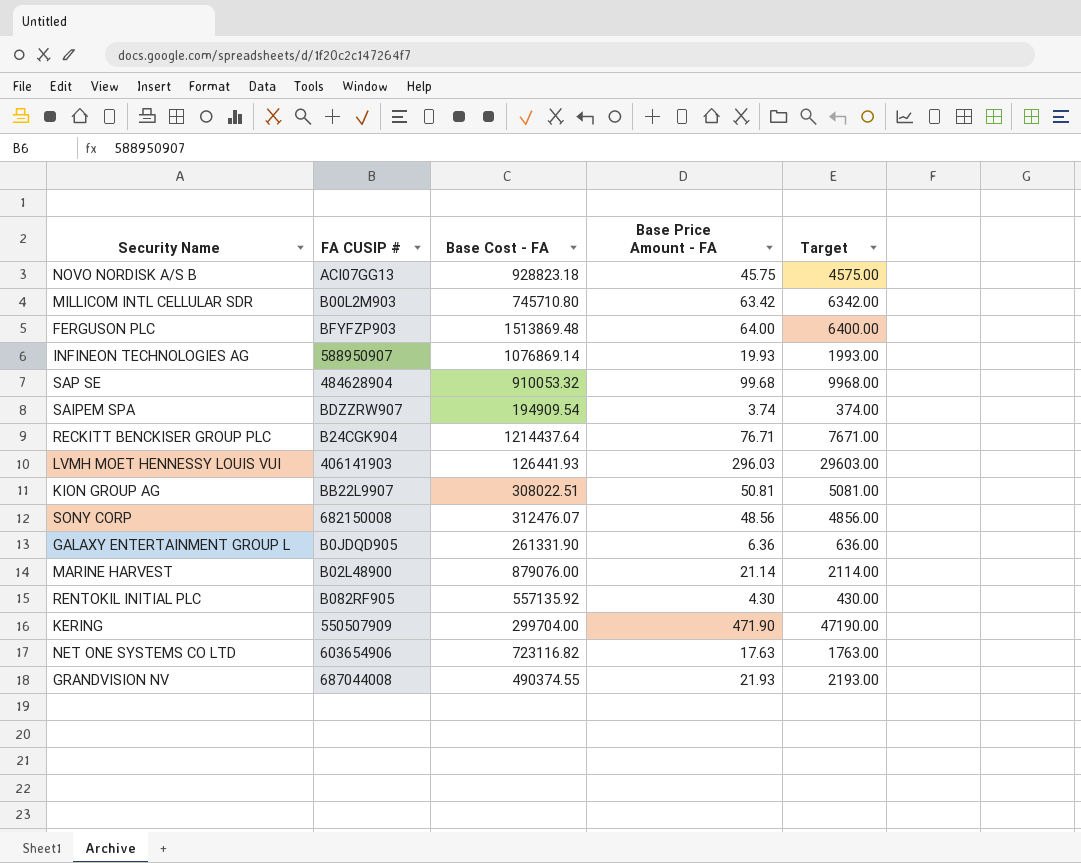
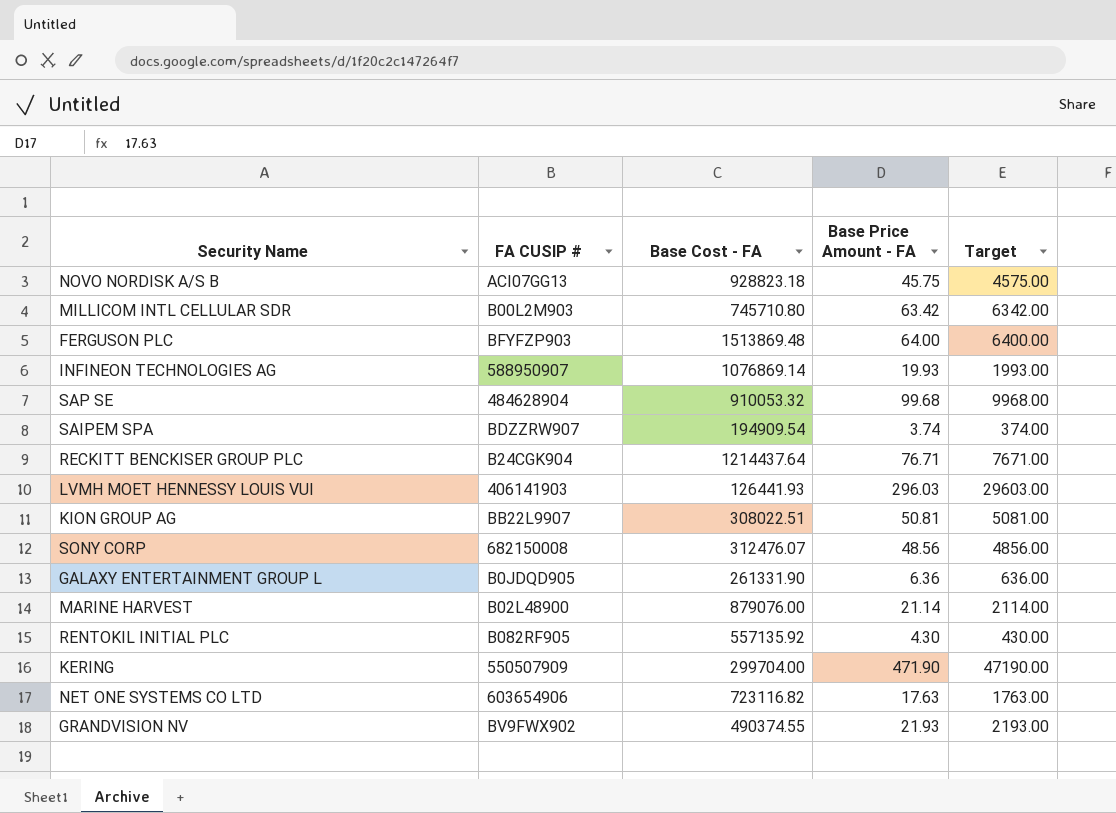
GRANDVISION NV | FA CUSIP #: 687044008 -> BV9FWX902

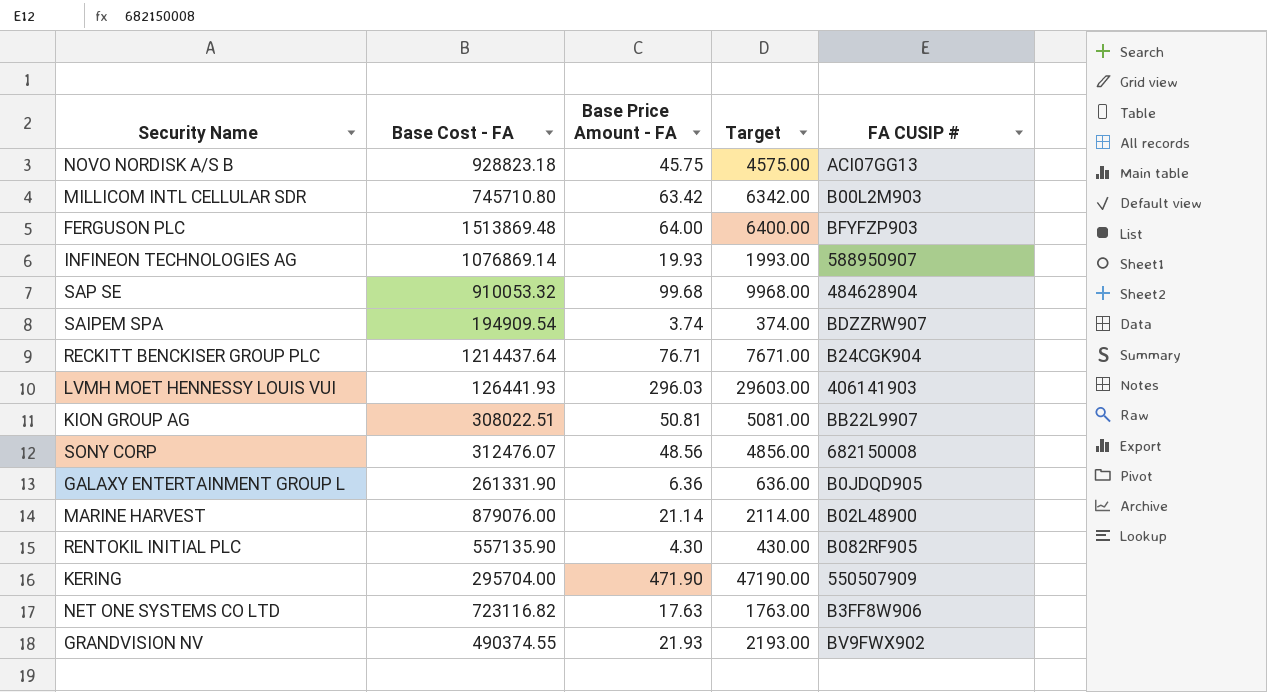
column FA CUSIP # | position: 2 -> 5
RENTOKIL INITIAL PLC | Base Cost - FA: 557135.92 -> 557135.90
KERING | Base Cost - FA: 299704.00 -> 295704.00
NET ONE SYSTEMS CO LTD | FA CUSIP #: 603654906 -> B3FF8W906

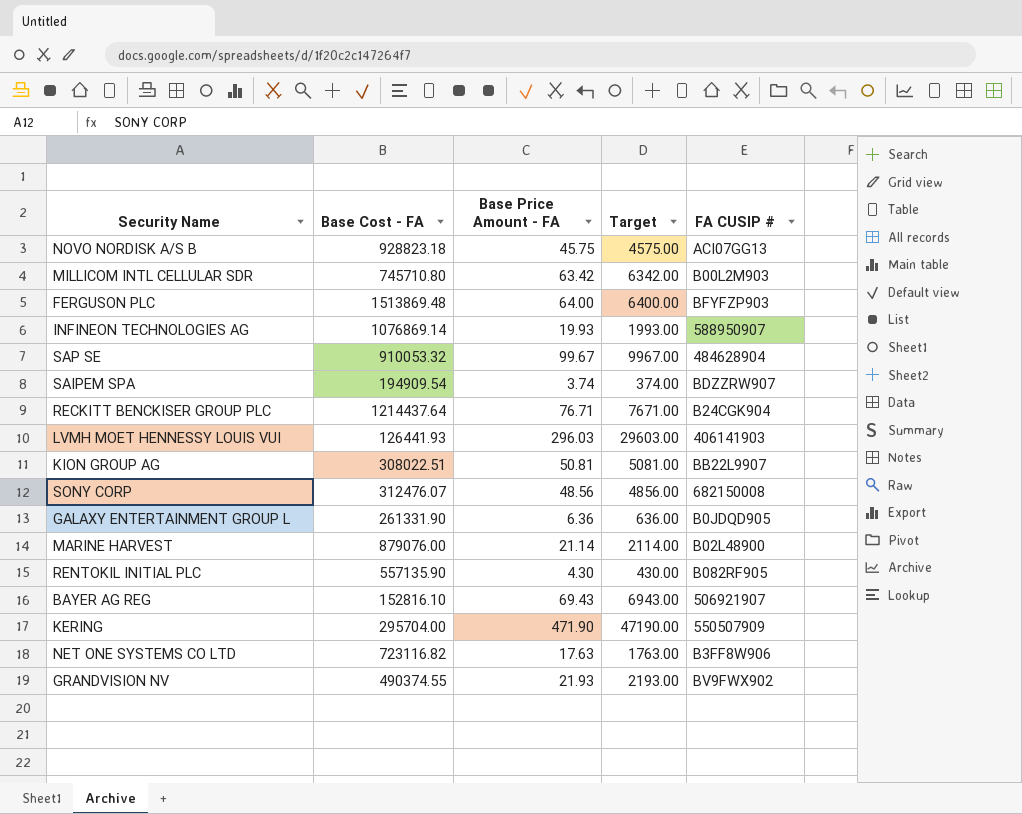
SAP SE | Base Price Amount - FA: 99.68 -> 99.67
SAP SE | Target: 9968.00 -> 9967.00
row BAYER AG REG: none -> 152816.10 | 69.43 | 6943.00 | 506921907

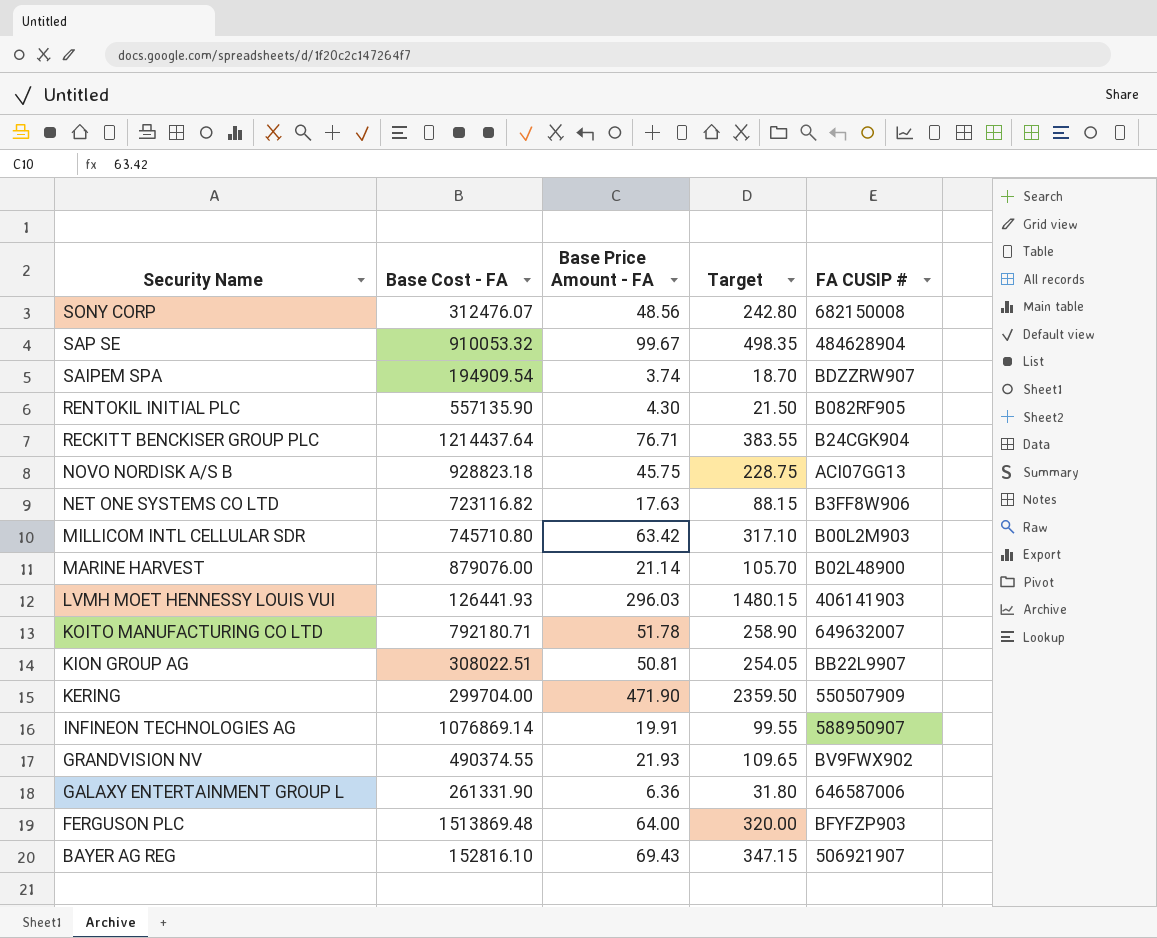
row order: none -> Security Name descending
column Target | formula: [Base Price Amount - FA] * 100 -> [Base Price Amount - FA] * 5
row KOITO MANUFACTURING CO LTD: none -> 792180.71 | 51.78 | 258.90 | 649632007
KERING | Base Cost - FA: 295704.00 -> 299704.00
INFINEON TECHNOLOGIES AG | Base Price Amount - FA: 19.93 -> 19.91
GALAXY ENTERTAINMENT GROUP L | FA CUSIP #: B0JDQD905 -> 646587006

